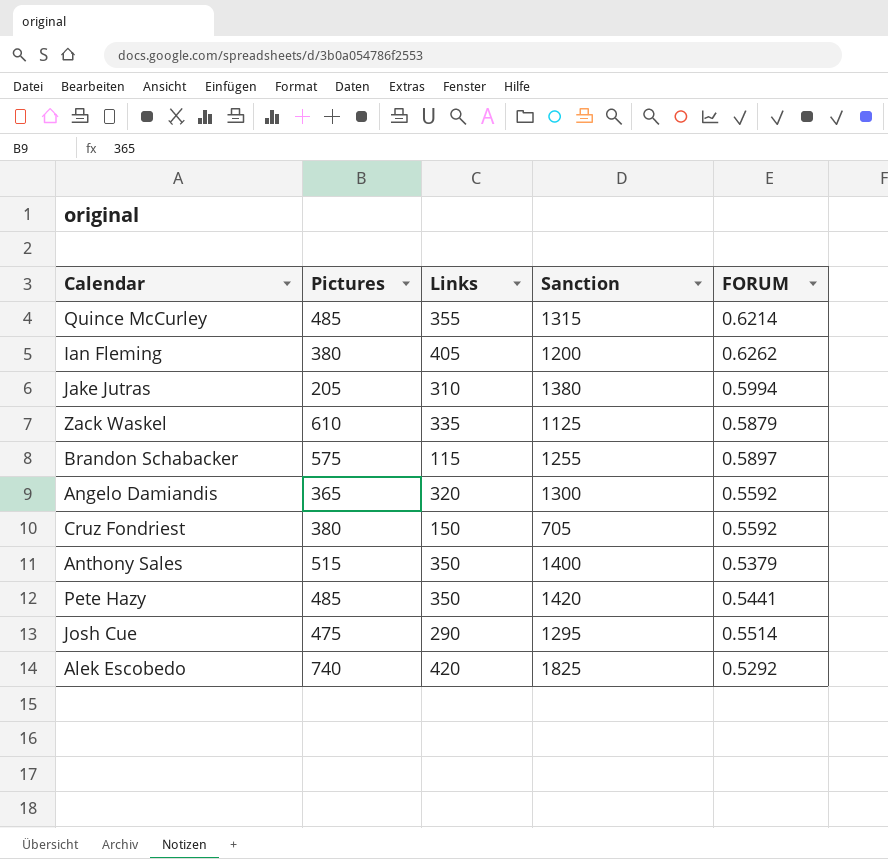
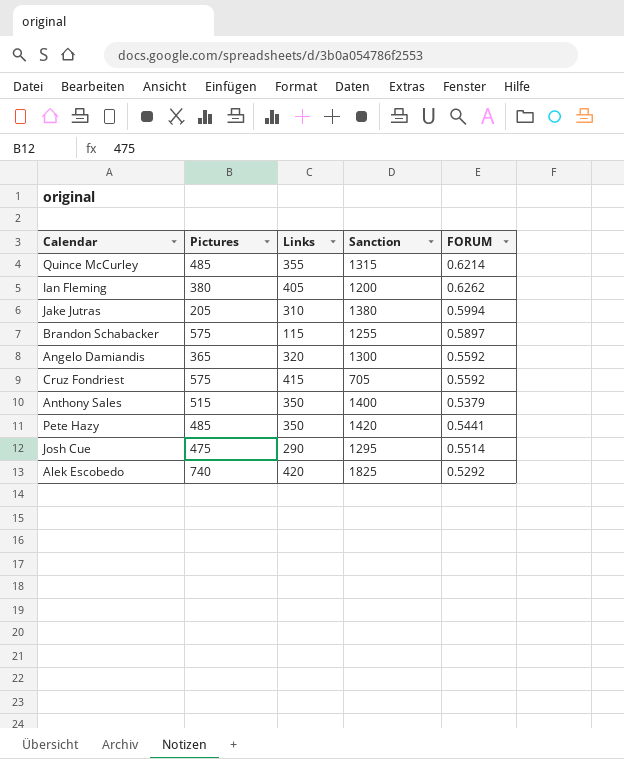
row Zack Waskel: 610 | 335 | 1125 | 0.5879 -> none
Cruz Fondriest | Pictures: 380 -> 575
Cruz Fondriest | Links: 150 -> 415

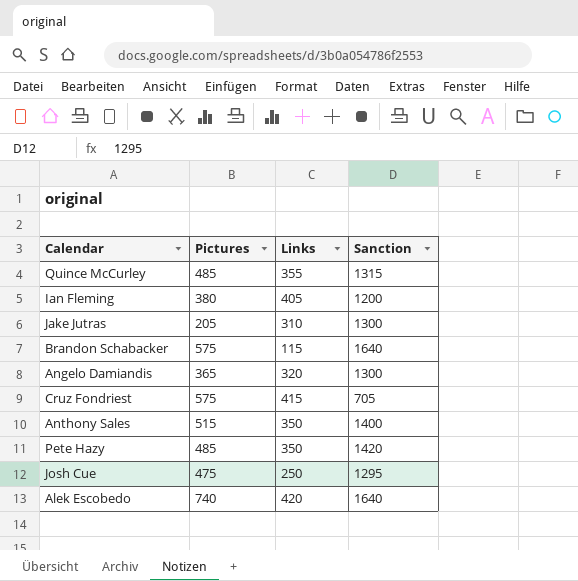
column FORUM | position: 5 -> none
Jake Jutras | Sanction: 1380 -> 1300
Brandon Schabacker | Sanction: 1255 -> 1640
Josh Cue | Links: 290 -> 250
Alek Escobedo | Sanction: 1825 -> 1640

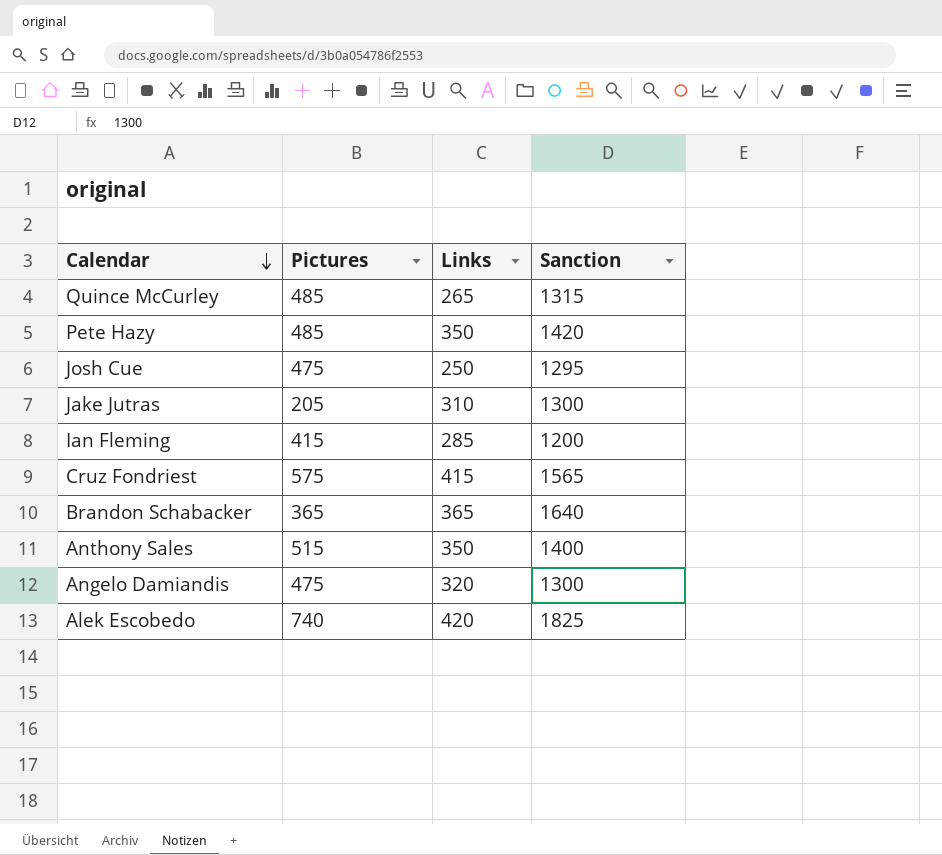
row order: none -> Calendar descending
Quince McCurley | Links: 355 -> 265
Ian Fleming | Pictures: 380 -> 415
Ian Fleming | Links: 405 -> 285
Cruz Fondriest | Sanction: 705 -> 1565
Brandon Schabacker | Pictures: 575 -> 365
Brandon Schabacker | Links: 115 -> 365
Angelo Damiandis | Pictures: 365 -> 475
Alek Escobedo | Sanction: 1640 -> 1825

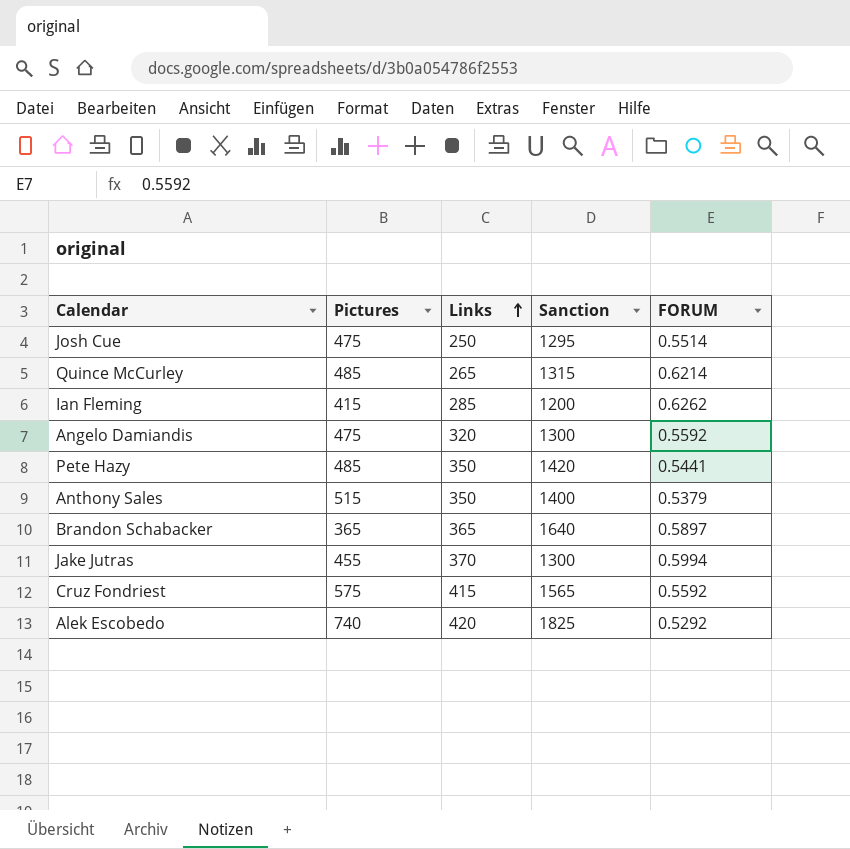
row order: Calendar descending -> Links ascending
column FORUM | position: none -> 5
Jake Jutras | Pictures: 205 -> 455
Jake Jutras | Links: 310 -> 370

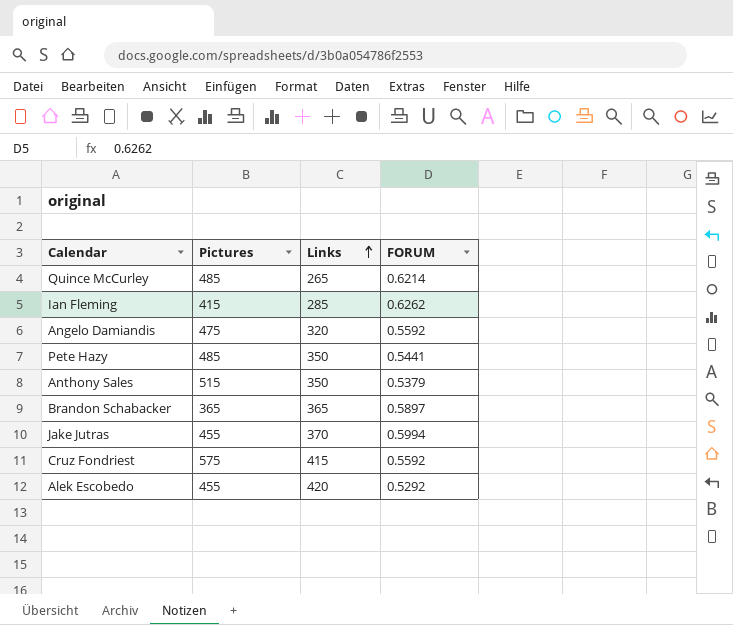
column Sanction | position: 4 -> none
row Josh Cue: 475 | 250 | 1295 | 0.5514 -> none
Alek Escobedo | Pictures: 740 -> 455

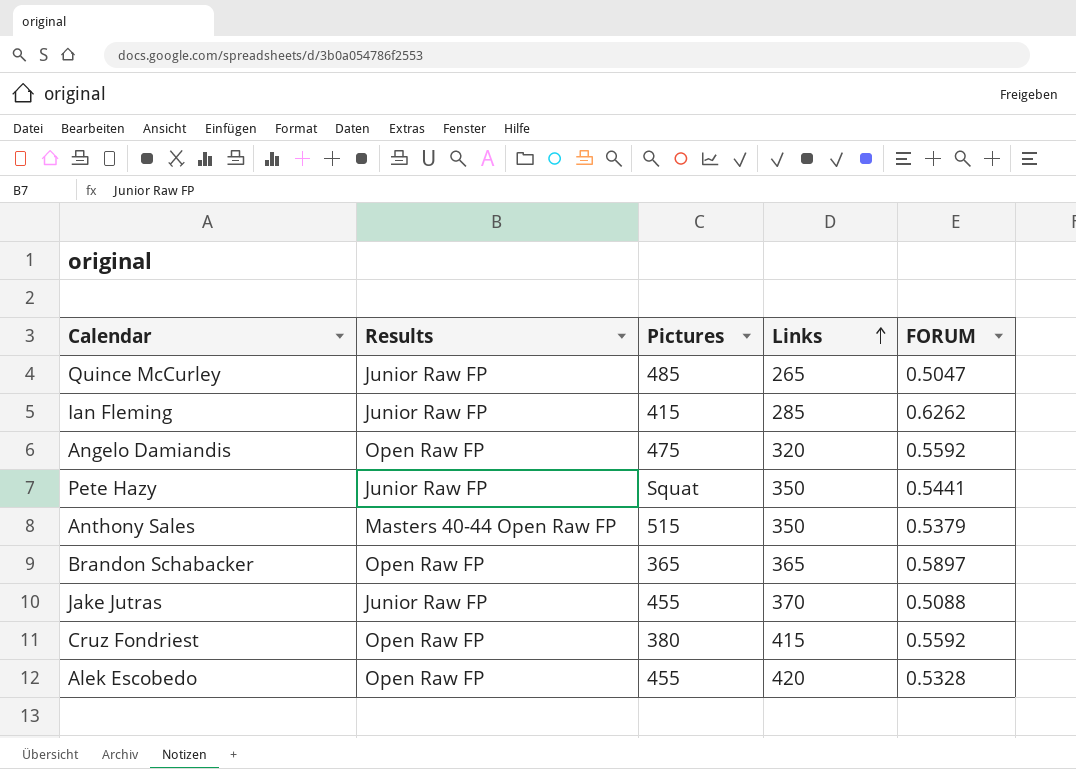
column Results | position: none -> 2
Quince McCurley | FORUM: 0.6214 -> 0.5047
Pete Hazy | Pictures: 485 -> Squat
Jake Jutras | FORUM: 0.5994 -> 0.5088
Cruz Fondriest | Pictures: 575 -> 380
Alek Escobedo | FORUM: 0.5292 -> 0.5328

